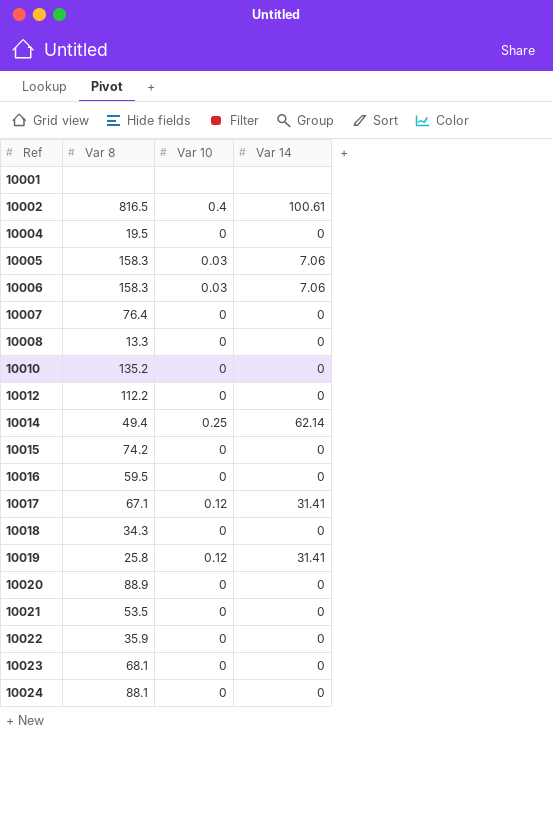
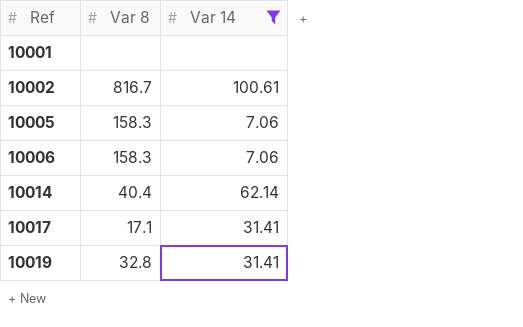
filter: none -> Var 14 != 0
column Var 10 | position: 3 -> none
10002 | Var 8: 816.5 -> 816.7
10014 | Var 8: 49.4 -> 40.4
10017 | Var 8: 67.1 -> 17.1
10019 | Var 8: 25.8 -> 32.8

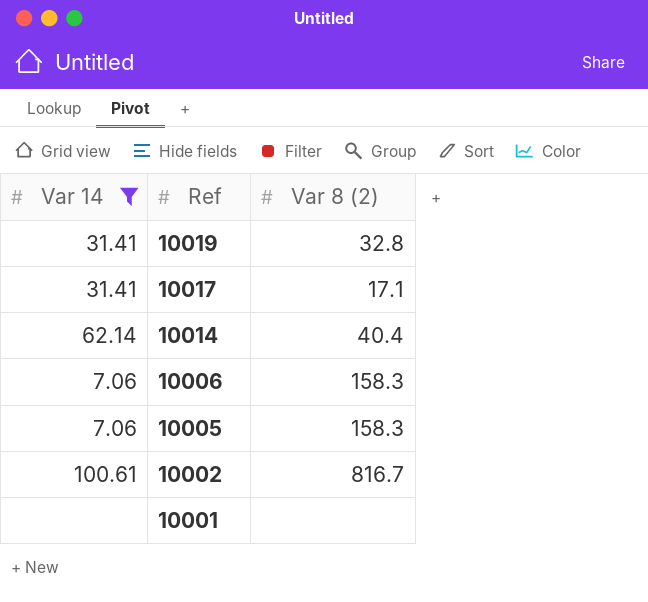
row order: Ref ascending -> Ref descending
column Var 14 | position: 3 -> 1
column name: Var 8 -> Var 8 (2)

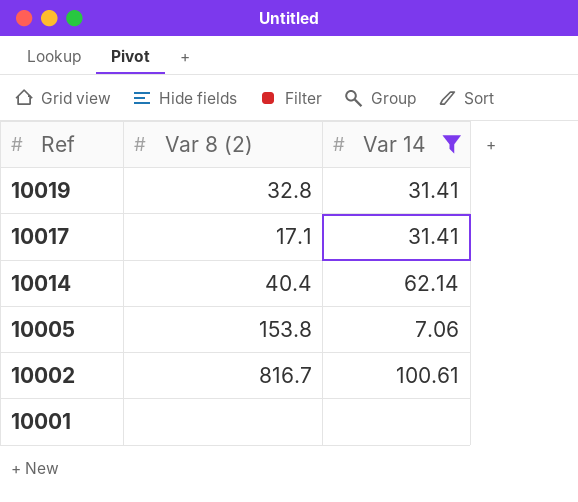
column Var 14 | position: 1 -> 3
row 10006: 7.06 | 158.3 -> none
10005 | Var 8 (2): 158.3 -> 153.8

